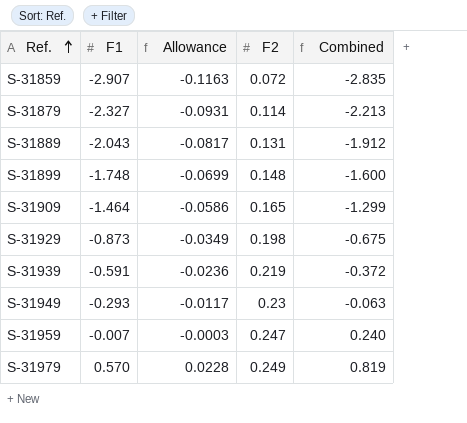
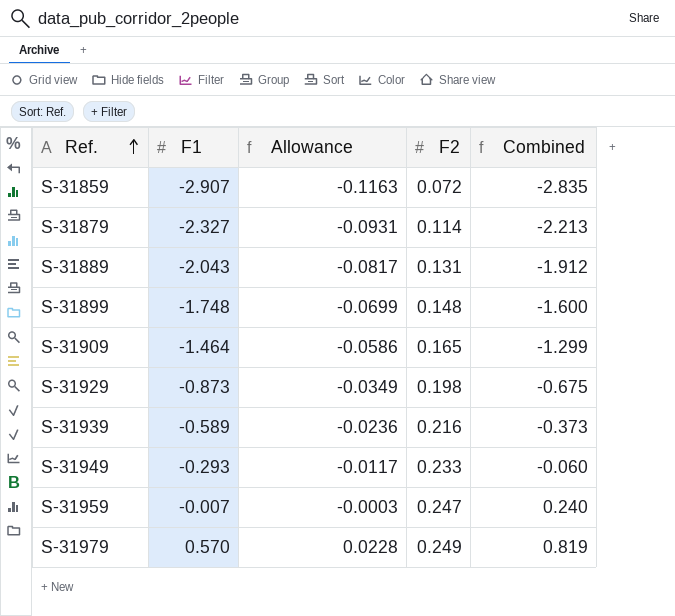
S-31939 | F1: -0.591 -> -0.589
S-31939 | F2: 0.219 -> 0.216
S-31939 | Combined: -0.372 -> -0.373
S-31949 | F2: 0.23 -> 0.233
S-31949 | Combined: -0.063 -> -0.060

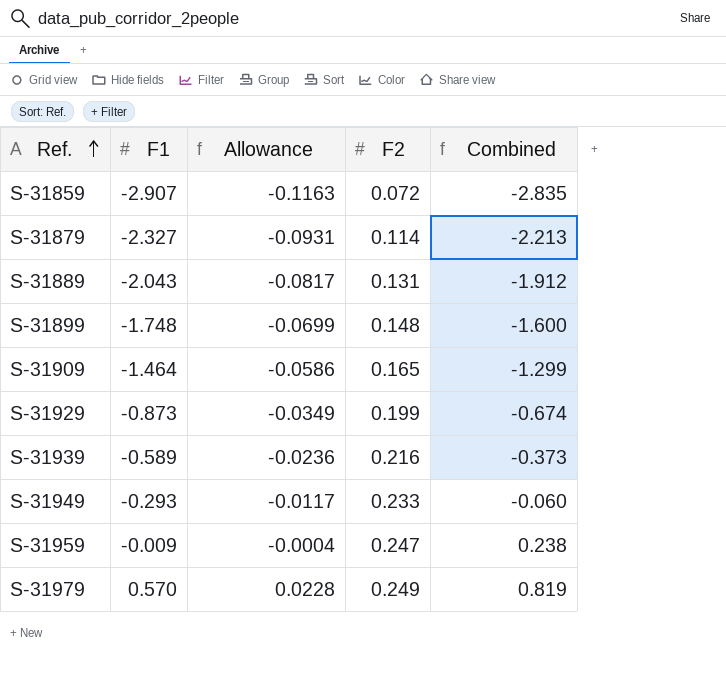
S-31929 | F2: 0.198 -> 0.199
S-31929 | Combined: -0.675 -> -0.674
S-31959 | F1: -0.007 -> -0.009
S-31959 | Allowance: -0.0003 -> -0.0004
S-31959 | Combined: 0.240 -> 0.238

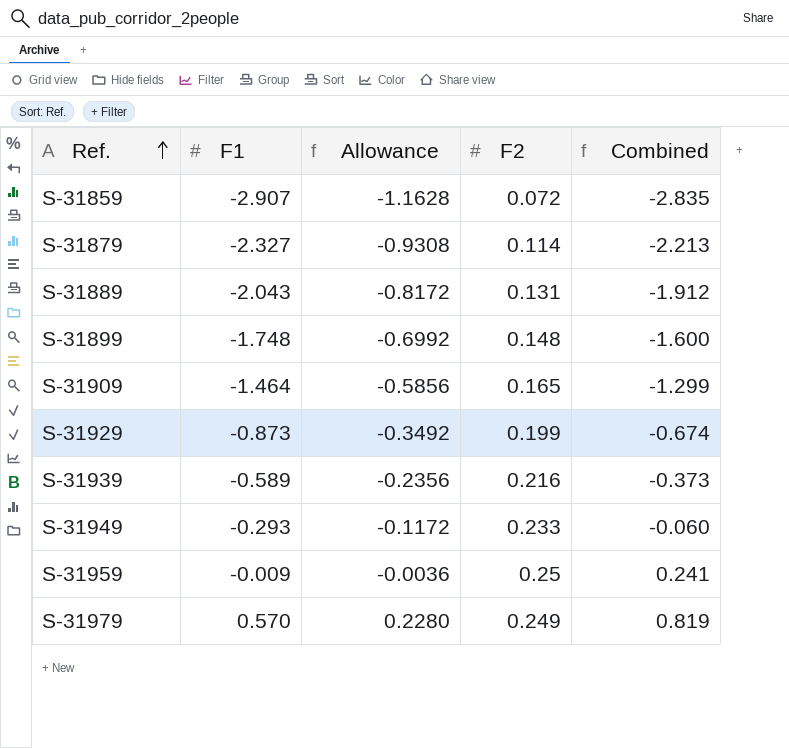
column Allowance | formula: [F1] * 0.04 -> [F1] * 0.4
S-31959 | F2: 0.247 -> 0.25
S-31959 | Combined: 0.238 -> 0.241

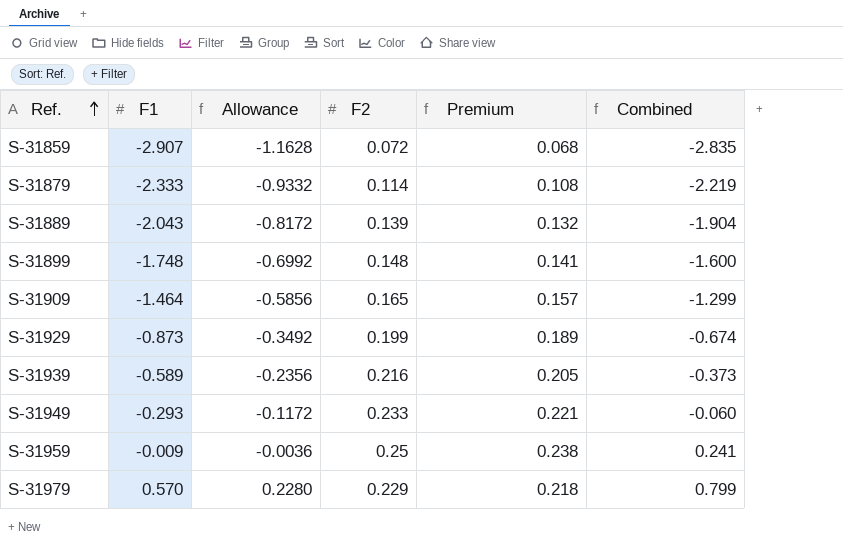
column Premium | formula: none -> [F2] * 0.95
S-31879 | F1: -2.327 -> -2.333
S-31879 | Allowance: -0.9308 -> -0.9332
S-31879 | Combined: -2.213 -> -2.219
S-31889 | F2: 0.131 -> 0.139
S-31889 | Combined: -1.912 -> -1.904
S-31979 | F2: 0.249 -> 0.229
S-31979 | Combined: 0.819 -> 0.799

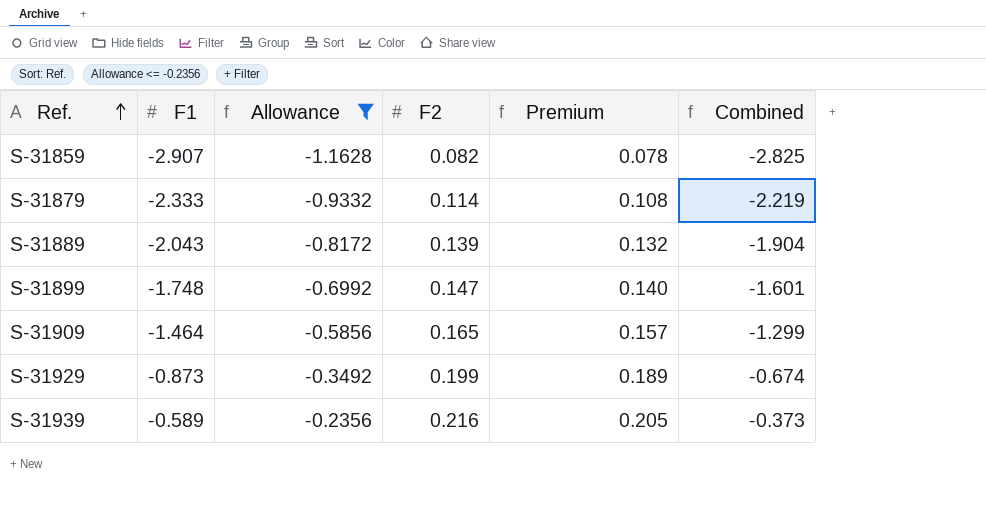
filter: none -> Allowance <= -0.2356
S-31859 | F2: 0.072 -> 0.082
S-31859 | Premium: 0.068 -> 0.078
S-31859 | Combined: -2.835 -> -2.825
S-31899 | F2: 0.148 -> 0.147
S-31899 | Premium: 0.141 -> 0.140
S-31899 | Combined: -1.600 -> -1.601

